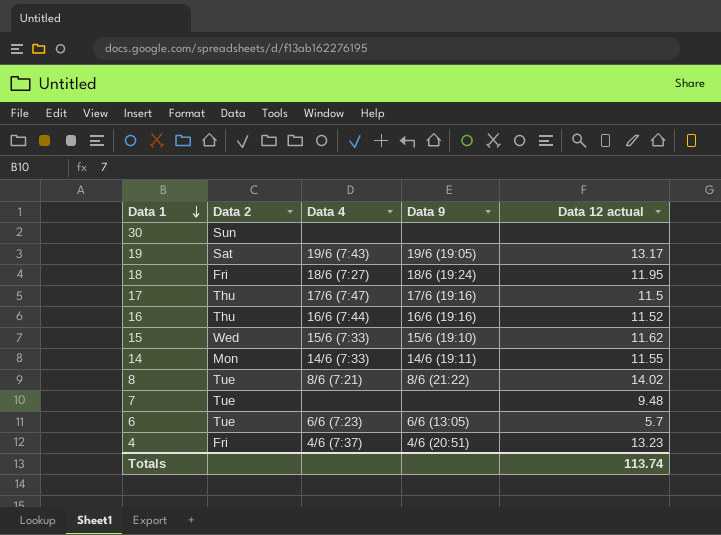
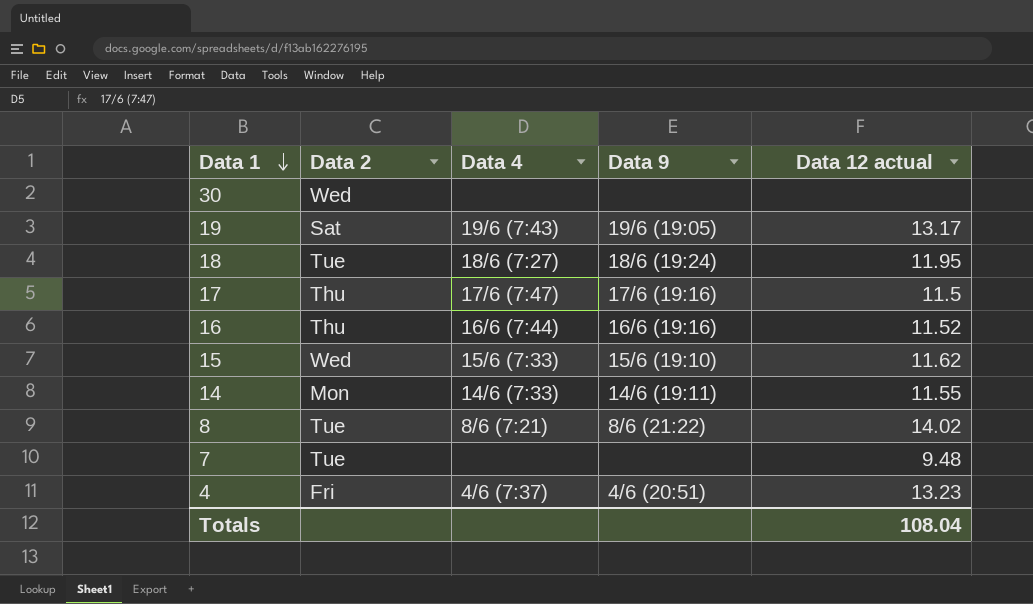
row 6: Tue | 6/6 (7:23) | 6/6 (13:05) | 5.7 -> none
30 | Data 2: Sun -> Wed
18 | Data 2: Fri -> Tue
Totals | Data 12 actual: 113.74 -> 108.04

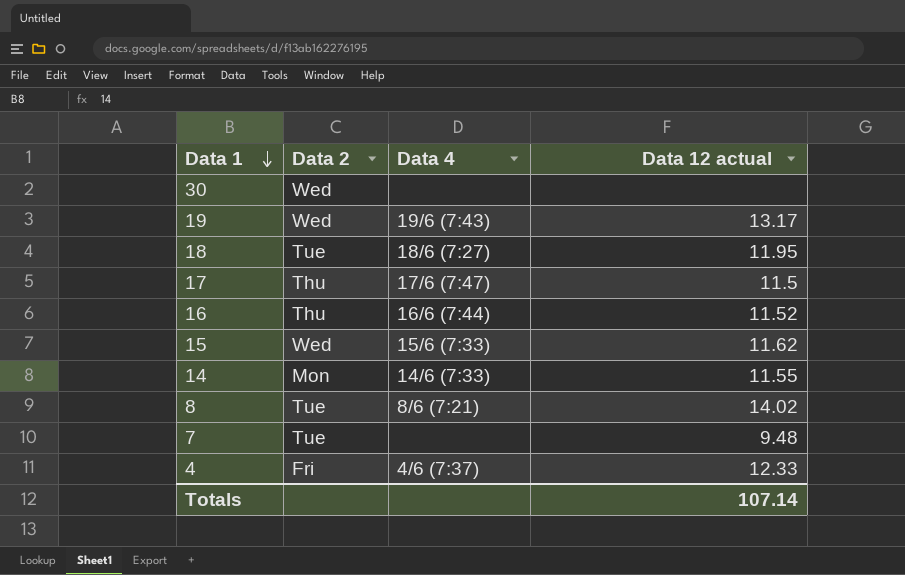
column Data 9 | position: 4 -> none
19 | Data 2: Sat -> Wed
4 | Data 12 actual: 13.23 -> 12.33
Totals | Data 12 actual: 108.04 -> 107.14

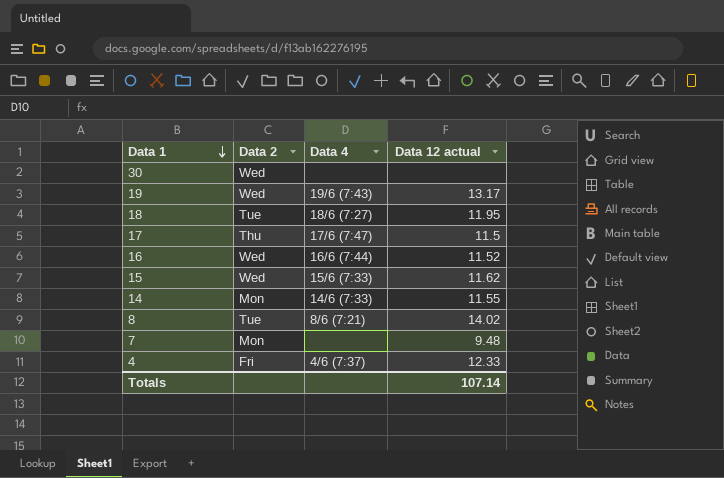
16 | Data 2: Thu -> Wed
7 | Data 2: Tue -> Mon

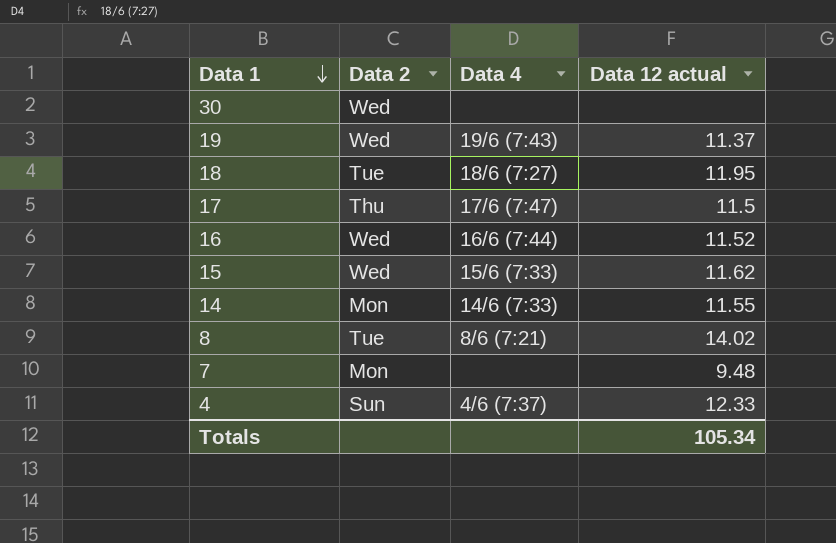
19 | Data 12 actual: 13.17 -> 11.37
4 | Data 2: Fri -> Sun
Totals | Data 12 actual: 107.14 -> 105.34

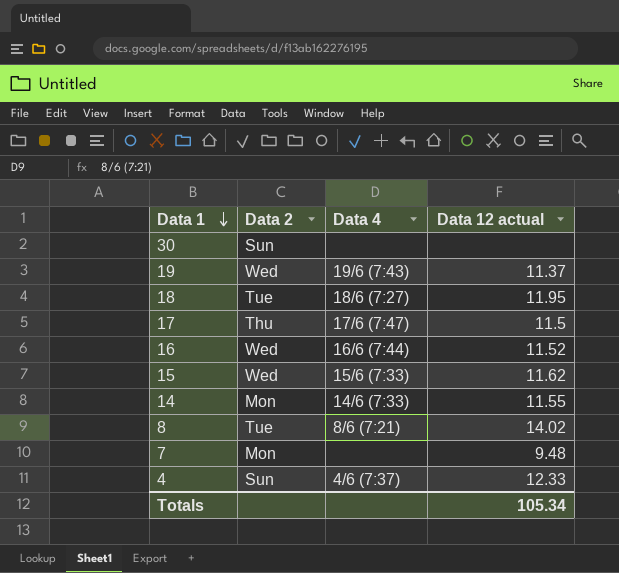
30 | Data 2: Wed -> Sun

